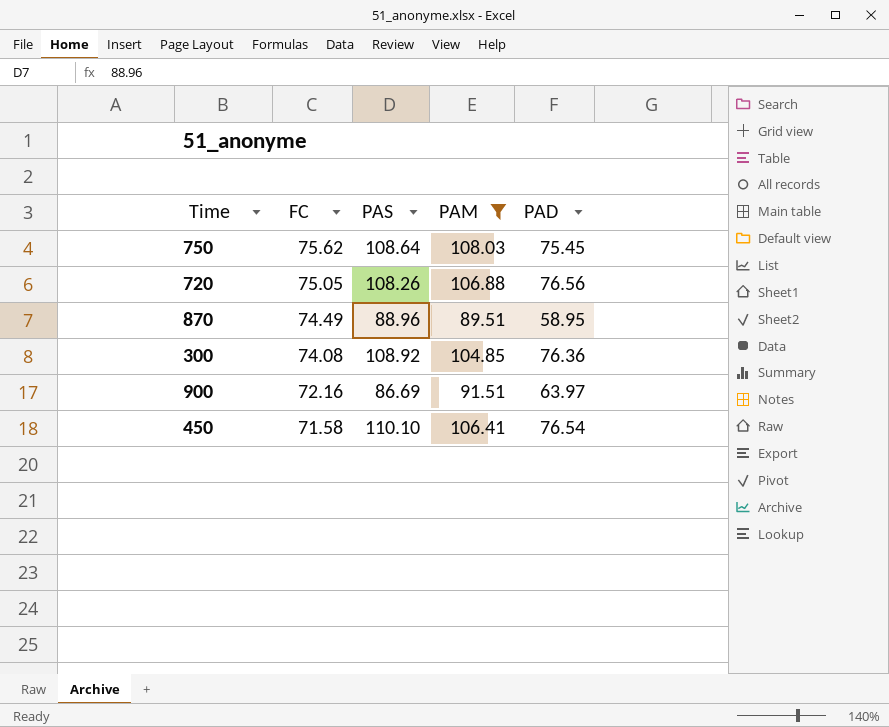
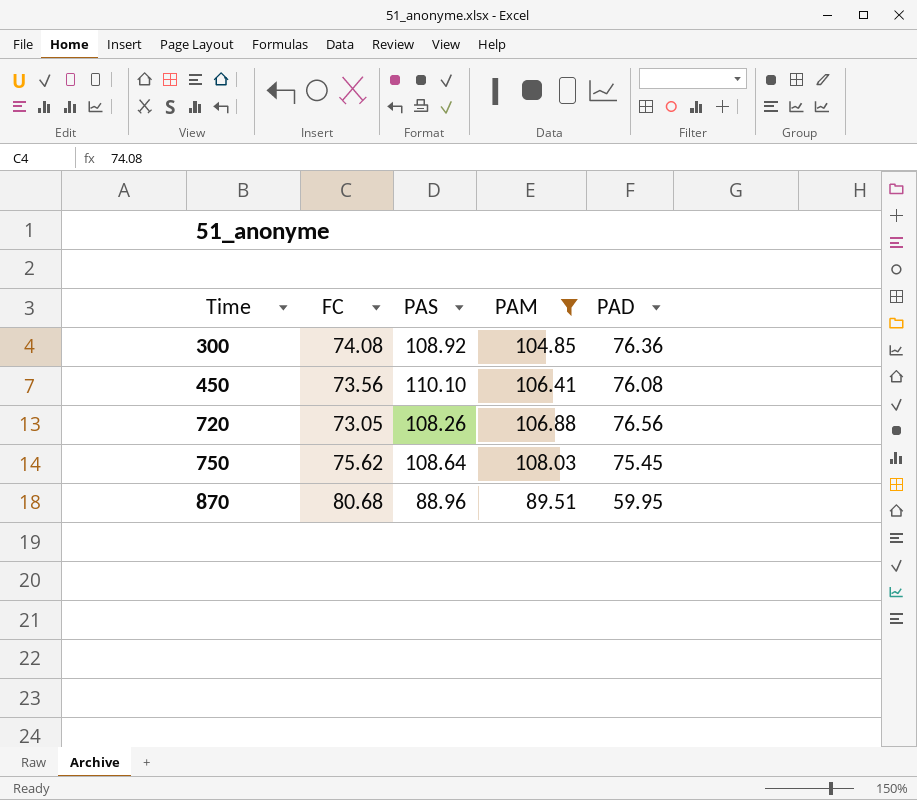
row order: FC descending -> Time ascending
row 900: 72.16 | 86.69 | 91.51 | 63.97 -> none
450 | FC: 71.58 -> 73.56
450 | PAD: 76.54 -> 76.08
720 | FC: 75.05 -> 73.05
870 | FC: 74.49 -> 80.68
870 | PAD: 58.95 -> 59.95

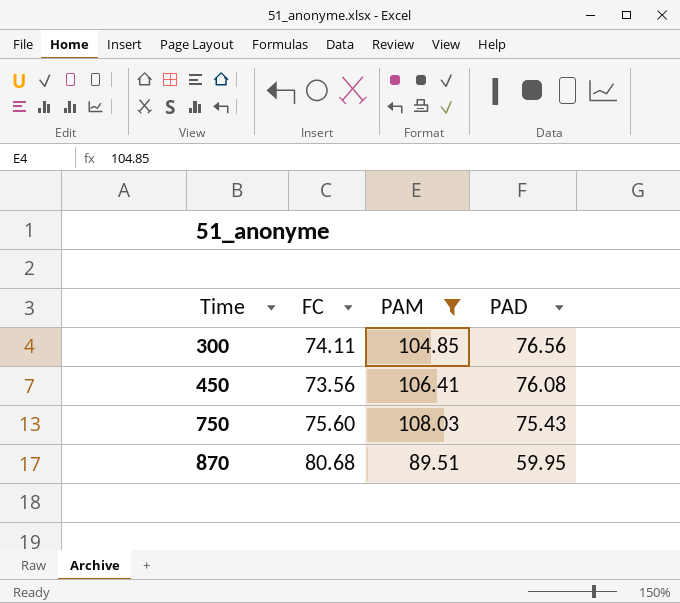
column PAS | position: 3 -> none
row 720: 73.05 | 108.26 | 106.88 | 76.56 -> none
300 | FC: 74.08 -> 74.11
300 | PAD: 76.36 -> 76.56
750 | FC: 75.62 -> 75.60
750 | PAD: 75.45 -> 75.43

